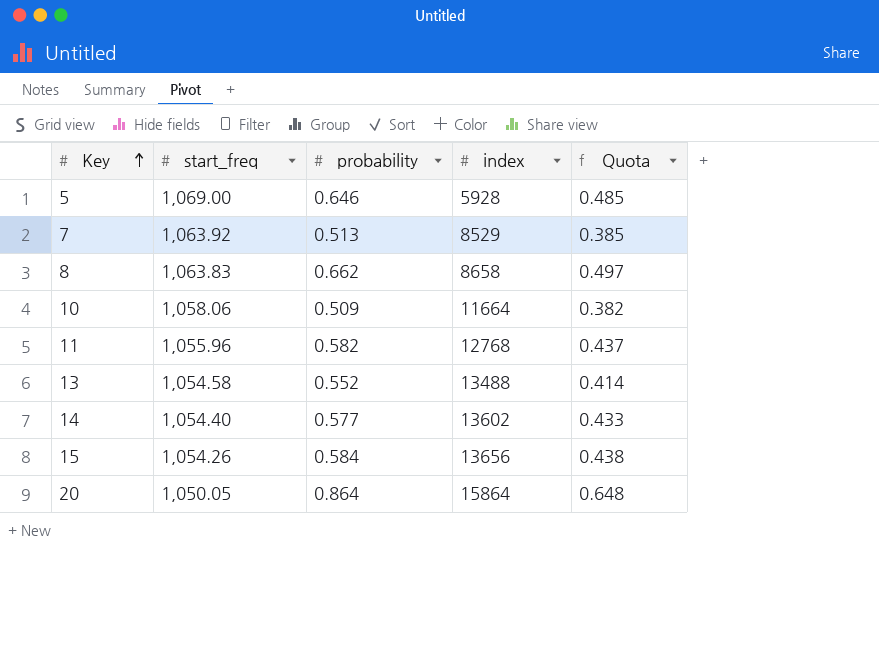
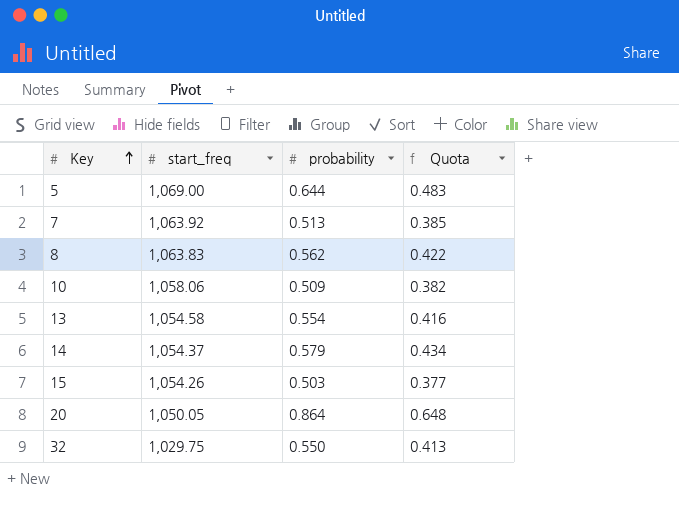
column index | position: 4 -> none
row 11: 1,055.96 | 0.582 | 12768 | 0.437 -> none
5 | probability: 0.646 -> 0.644
5 | Quota: 0.485 -> 0.483
8 | probability: 0.662 -> 0.562
8 | Quota: 0.497 -> 0.422
13 | probability: 0.552 -> 0.554
13 | Quota: 0.414 -> 0.416
14 | start_freq: 1,054.40 -> 1,054.37
14 | probability: 0.577 -> 0.579
14 | Quota: 0.433 -> 0.434
15 | probability: 0.584 -> 0.503
15 | Quota: 0.438 -> 0.377
row 32: none -> 1,029.75 | 0.550 | 0.413

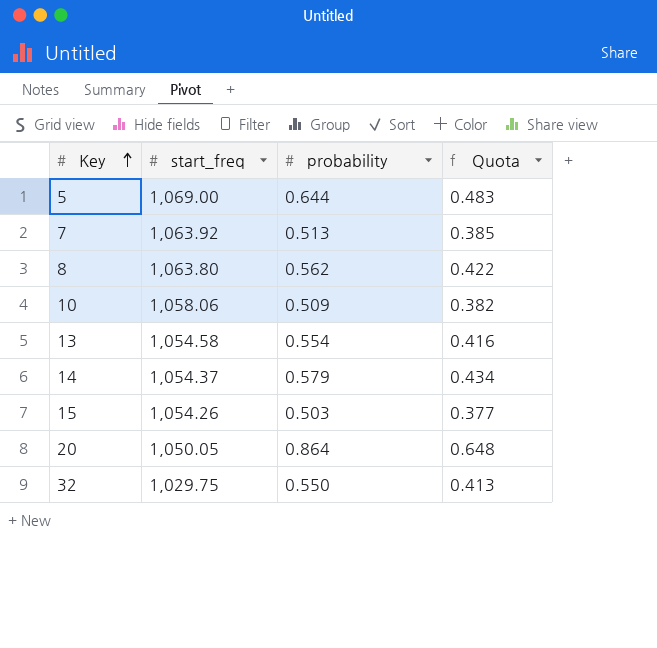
8 | start_freq: 1,063.83 -> 1,063.80

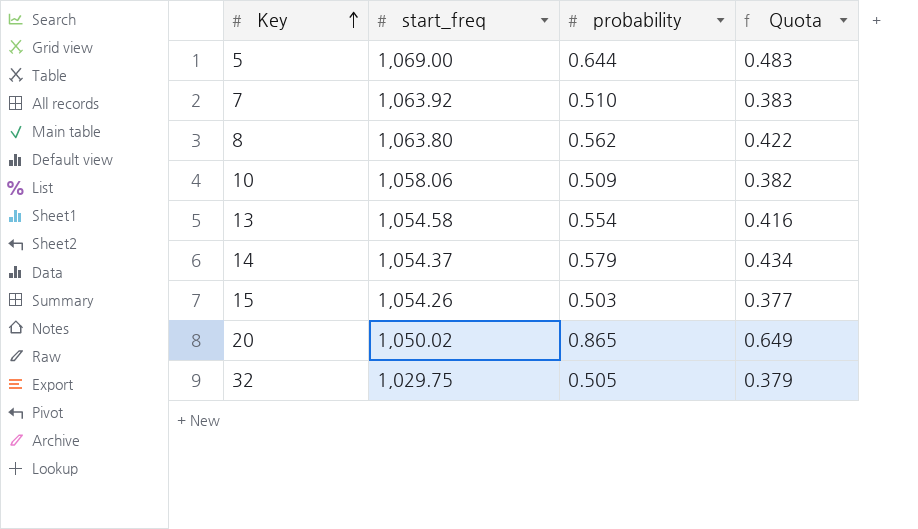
7 | probability: 0.513 -> 0.510
7 | Quota: 0.385 -> 0.383
20 | start_freq: 1,050.05 -> 1,050.02
20 | probability: 0.864 -> 0.865
20 | Quota: 0.648 -> 0.649
32 | probability: 0.550 -> 0.505
32 | Quota: 0.413 -> 0.379

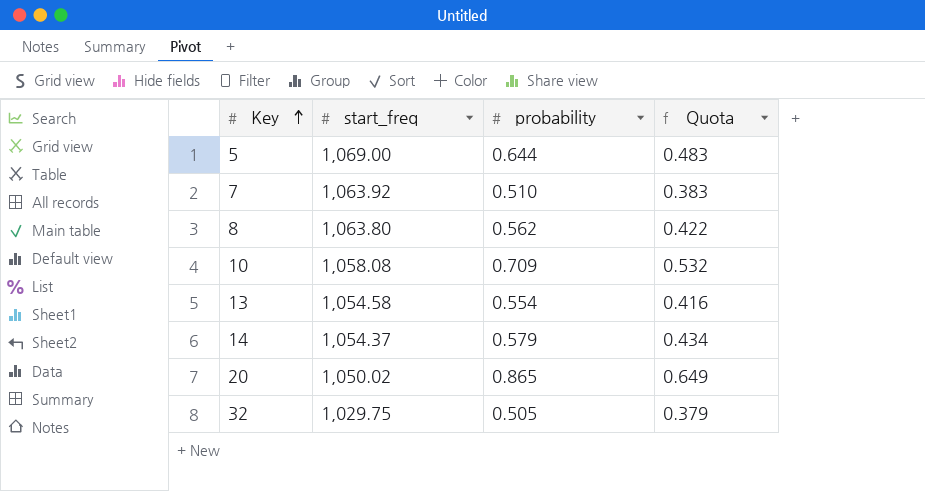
row 15: 1,054.26 | 0.503 | 0.377 -> none
10 | start_freq: 1,058.06 -> 1,058.08
10 | probability: 0.509 -> 0.709
10 | Quota: 0.382 -> 0.532

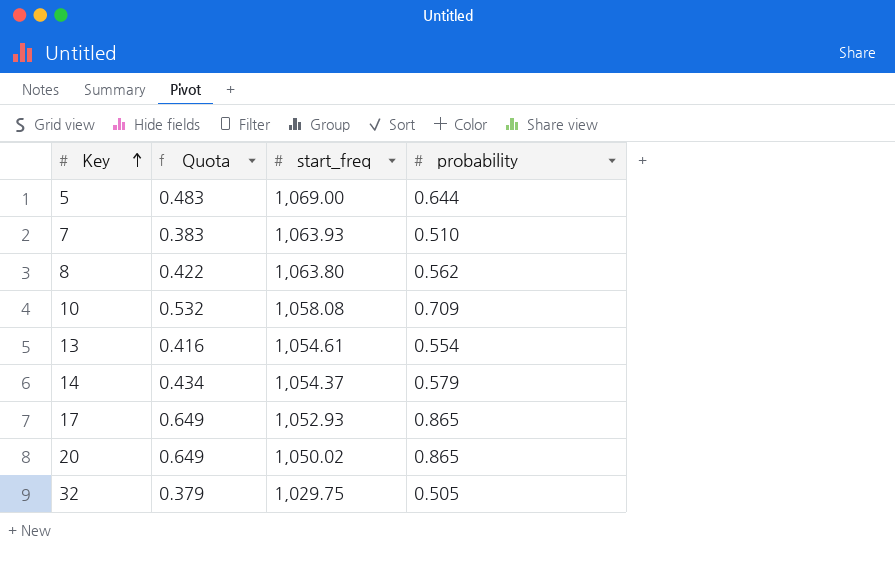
column Quota | position: 4 -> 2
7 | start_freq: 1,063.92 -> 1,063.93
13 | start_freq: 1,054.58 -> 1,054.61
row 17: none -> 0.649 | 1,052.93 | 0.865

